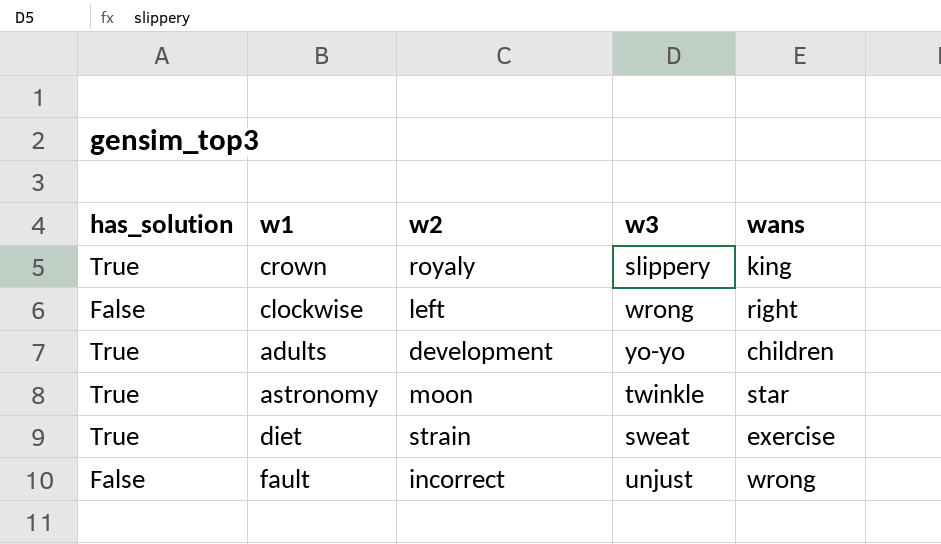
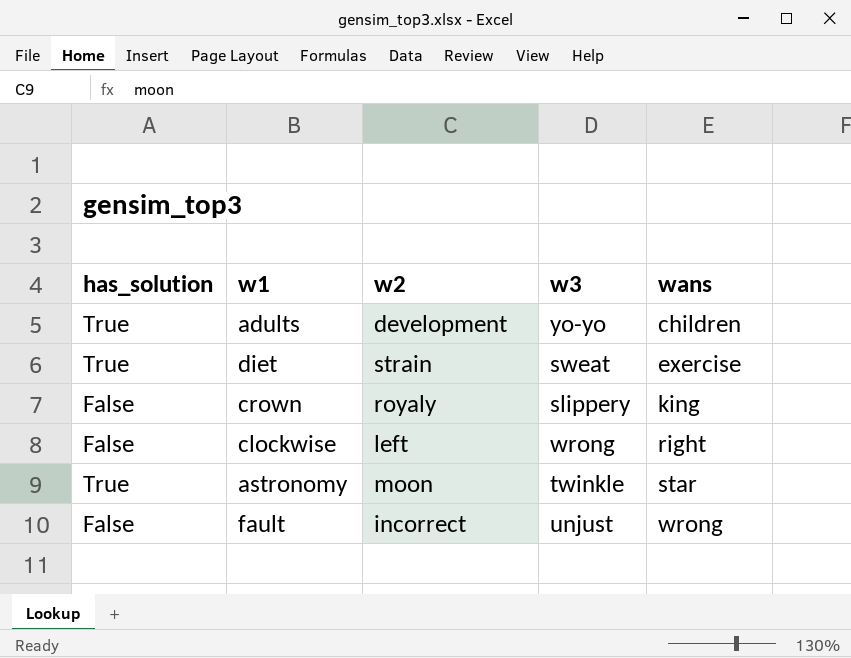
row order: none -> wans ascending
crown | has_solution: True -> False

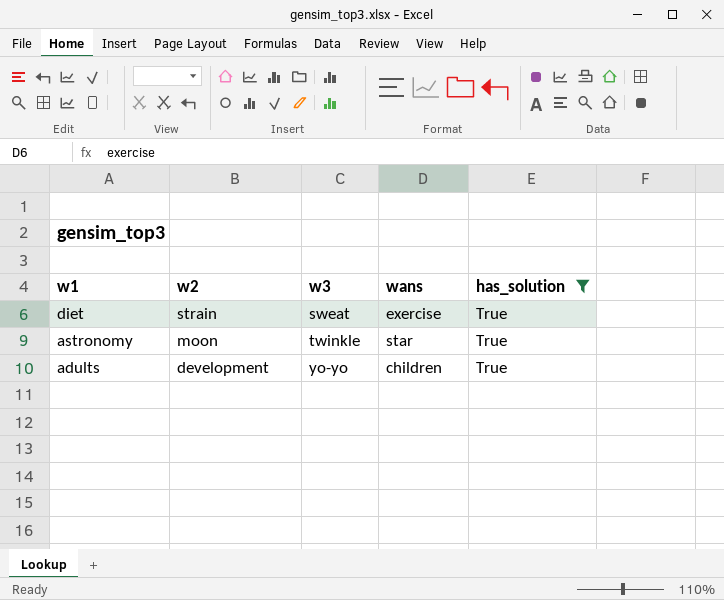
filter: none -> has_solution = True
row order: wans ascending -> w1 descending
column has_solution | position: 1 -> 5

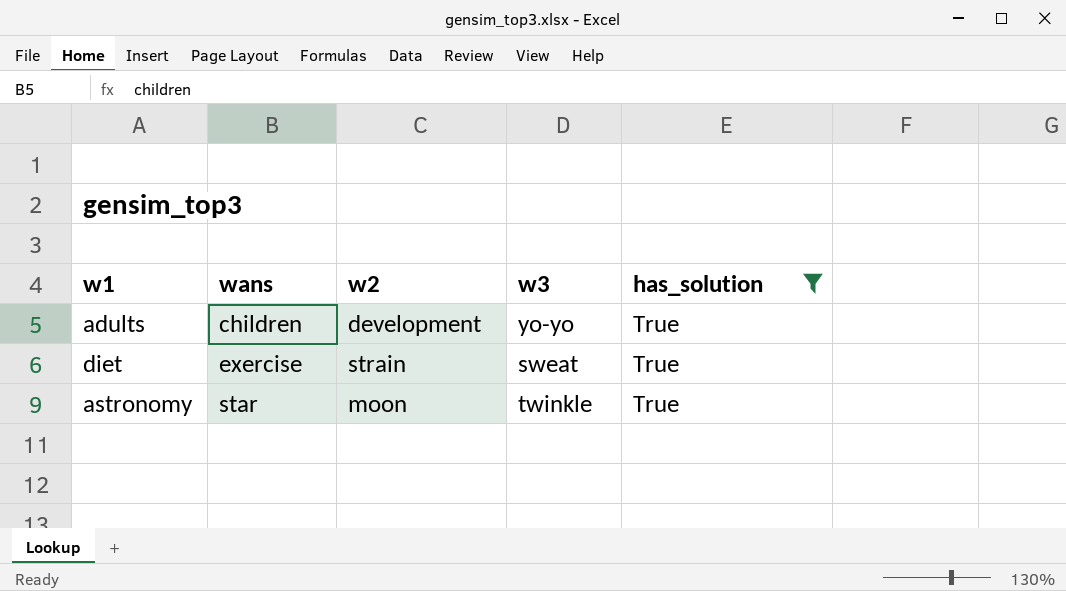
row order: w1 descending -> wans ascending
column wans | position: 4 -> 2

